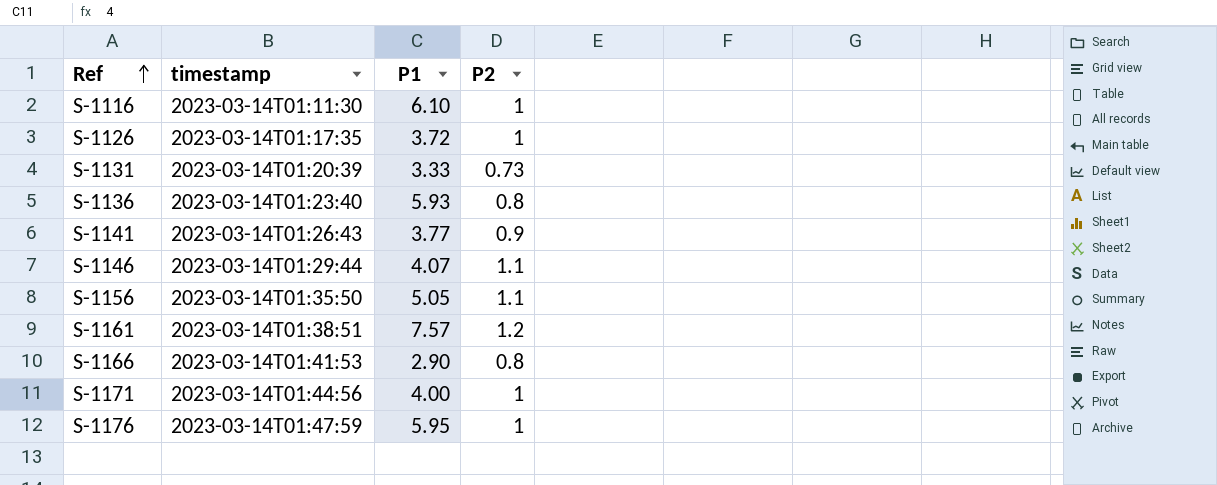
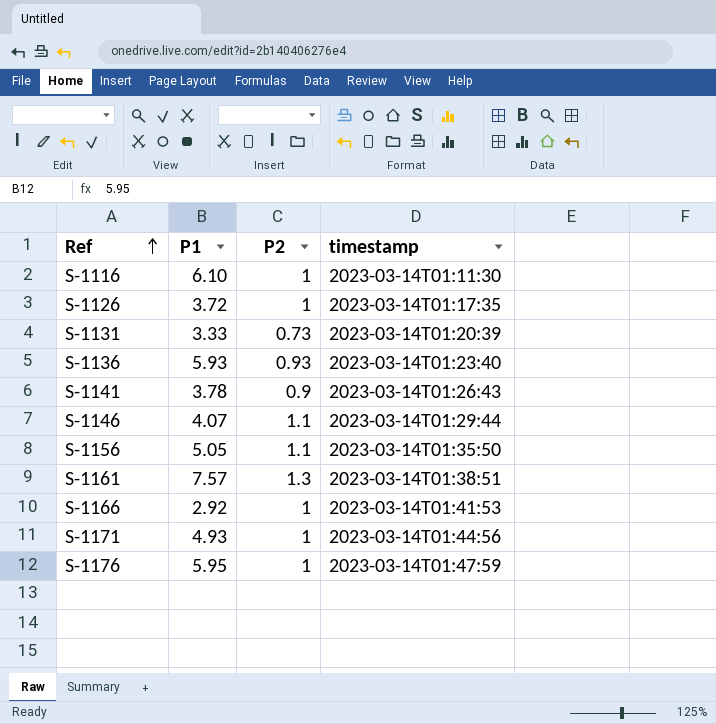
column timestamp | position: 2 -> 4
S-1136 | P2: 0.8 -> 0.93
S-1141 | P1: 3.77 -> 3.78
S-1161 | P2: 1.2 -> 1.3
S-1166 | P1: 2.90 -> 2.92
S-1166 | P2: 0.8 -> 1
S-1171 | P1: 4.00 -> 4.93

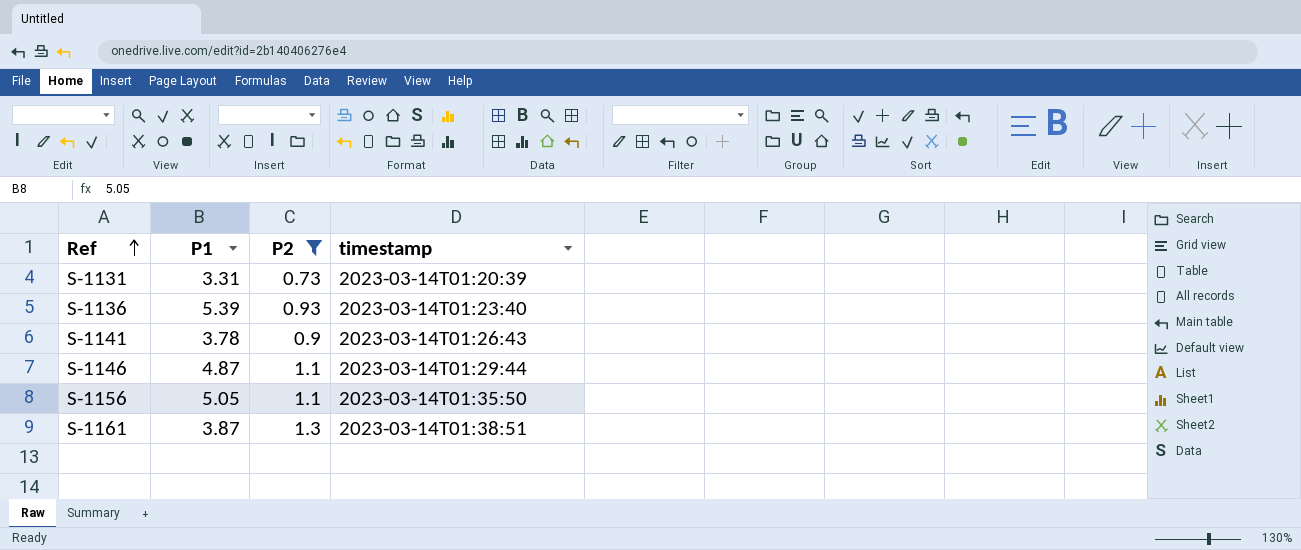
filter: none -> P2 != 1
S-1131 | P1: 3.33 -> 3.31
S-1136 | P1: 5.93 -> 5.39
S-1146 | P1: 4.07 -> 4.87
S-1161 | P1: 7.57 -> 3.87

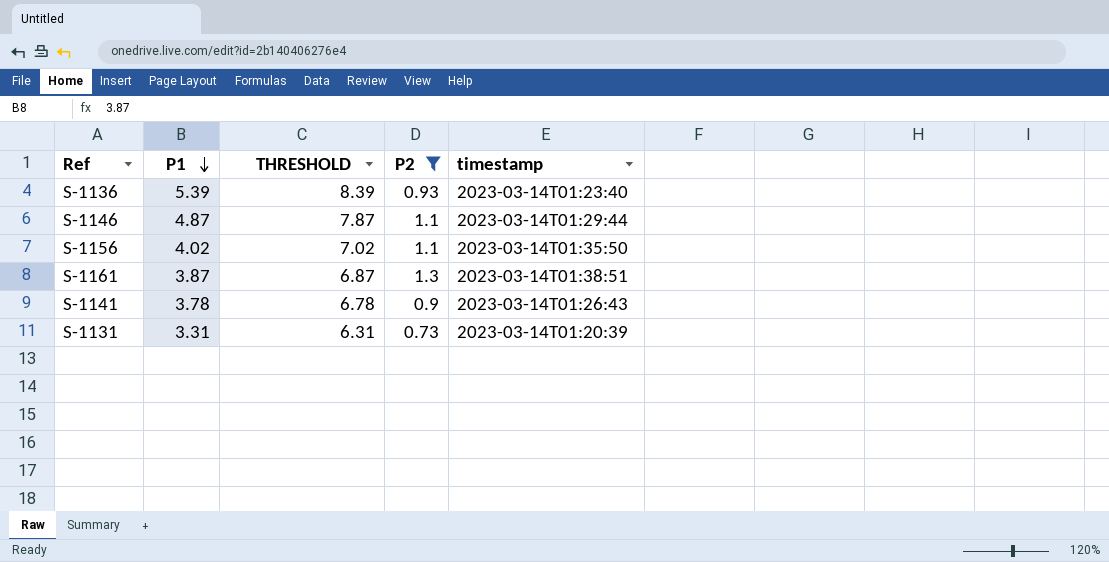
row order: Ref ascending -> P1 descending
column THRESHOLD | formula: none -> [P1] + 3
S-1156 | P1: 5.05 -> 4.02

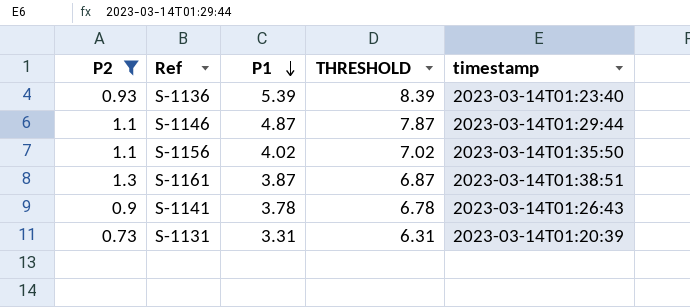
column P2 | position: 4 -> 1

